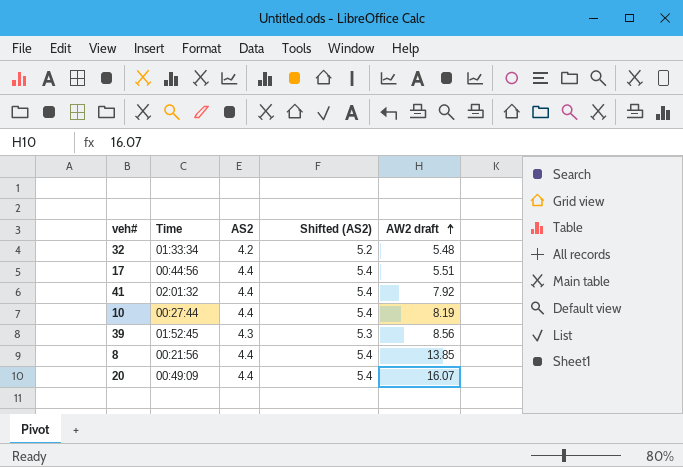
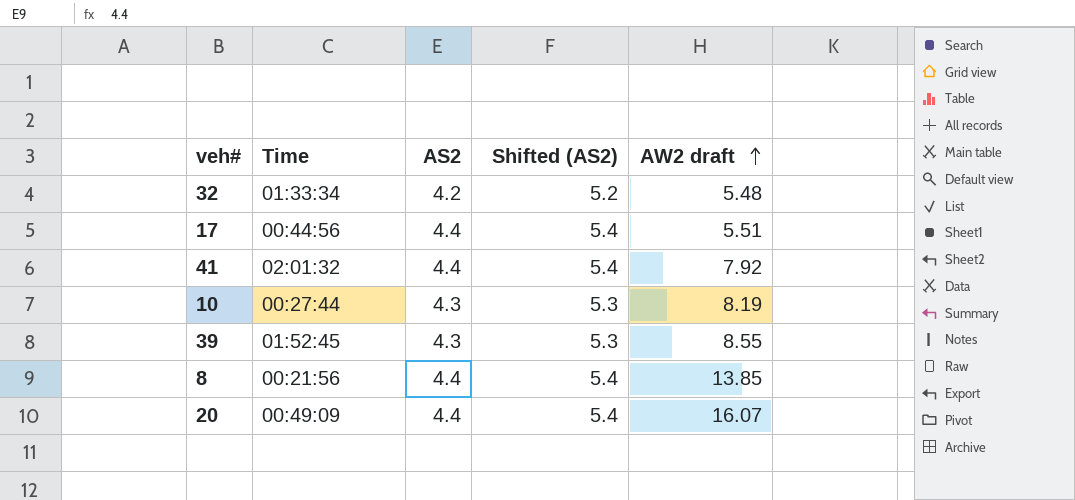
10 | AS2: 4.4 -> 4.3
10 | Shifted (AS2): 5.4 -> 5.3
39 | AW2 draft: 8.56 -> 8.55

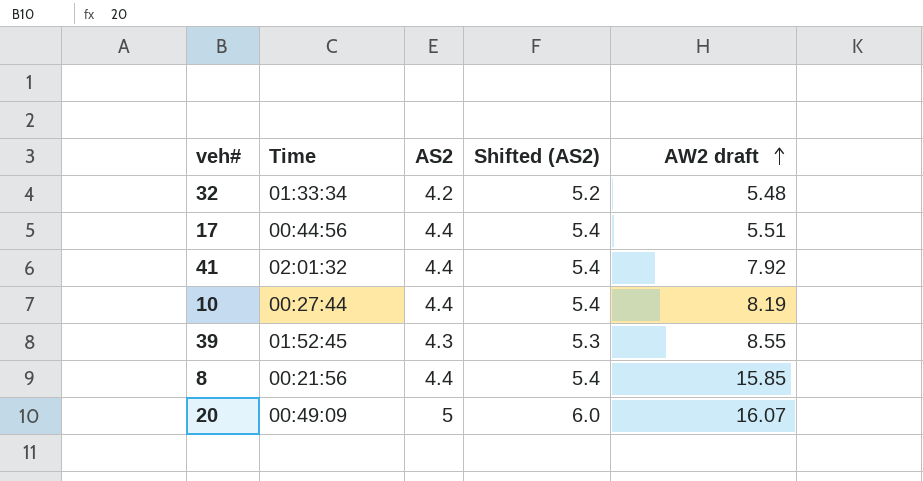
10 | AS2: 4.3 -> 4.4
10 | Shifted (AS2): 5.3 -> 5.4
8 | AW2 draft: 13.85 -> 15.85
20 | AS2: 4.4 -> 5
20 | Shifted (AS2): 5.4 -> 6.0

